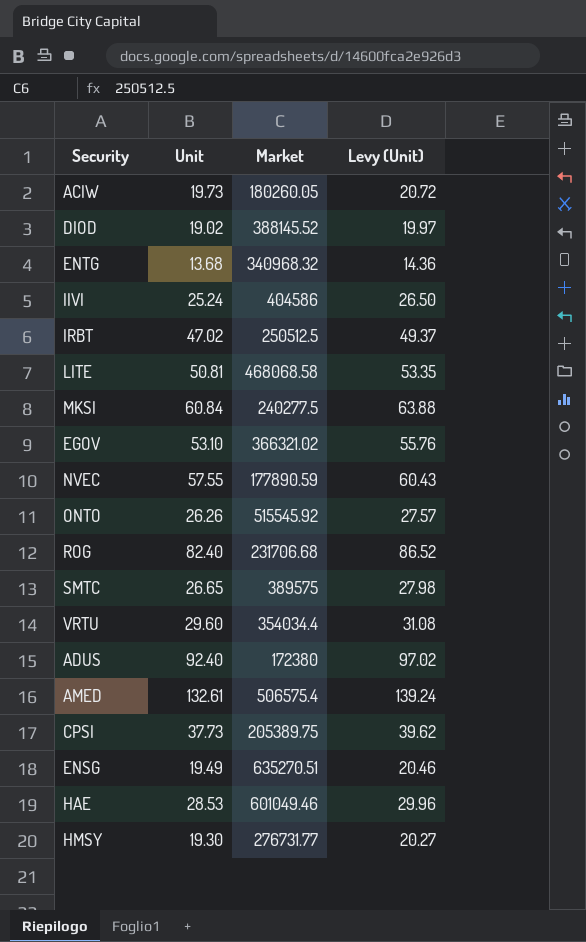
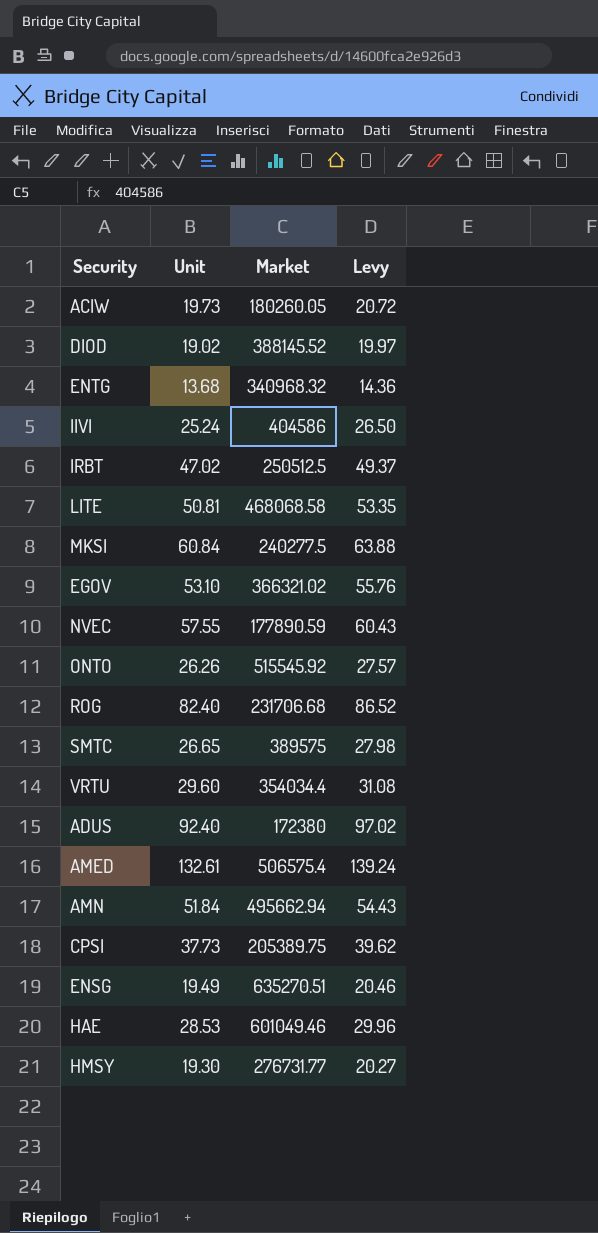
column name: Levy (Unit) -> Levy
row AMN: none -> 51.84 | 495662.94 | 54.43

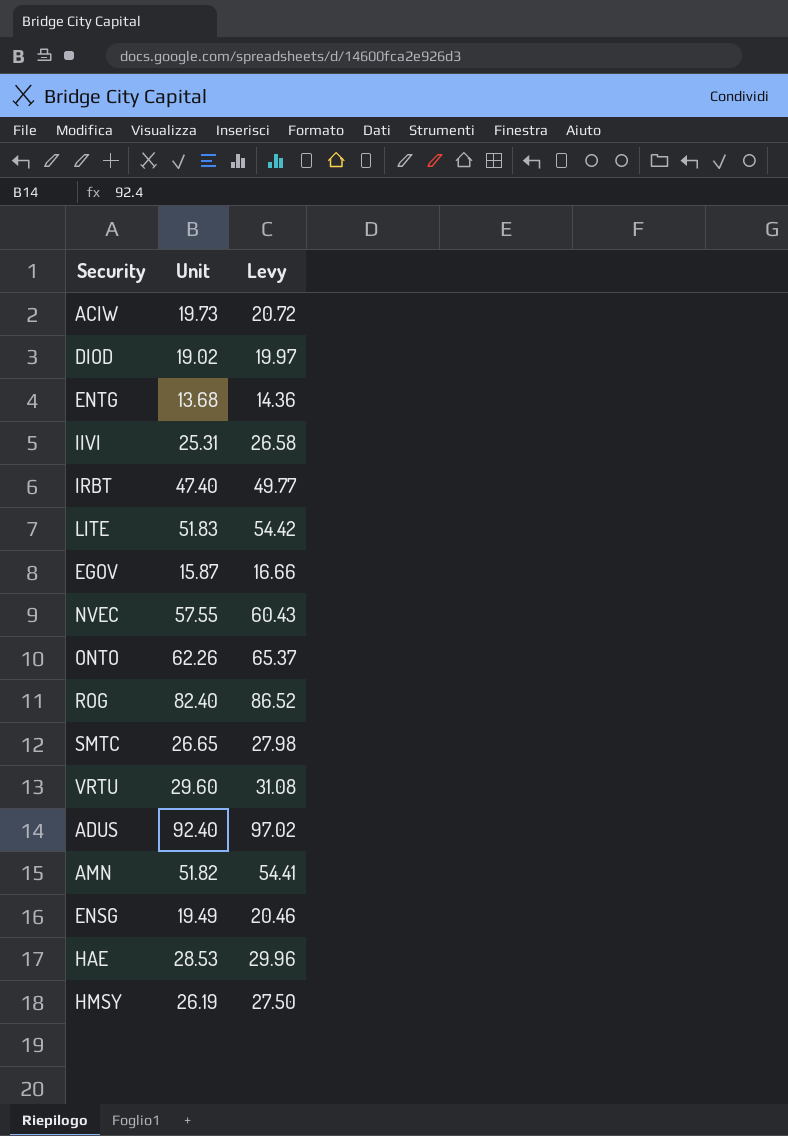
column Market | position: 3 -> none
row MKSI: 60.84 | 240277.5 | 63.88 -> none
row AMED: 132.61 | 506575.4 | 139.24 -> none
row CPSI: 37.73 | 205389.75 | 39.62 -> none
IIVI | Unit: 25.24 -> 25.31
IIVI | Levy: 26.50 -> 26.58
IRBT | Unit: 47.02 -> 47.40
IRBT | Levy: 49.37 -> 49.77
LITE | Unit: 50.81 -> 51.83
LITE | Levy: 53.35 -> 54.42
EGOV | Unit: 53.10 -> 15.87
EGOV | Levy: 55.76 -> 16.66
ONTO | Unit: 26.26 -> 62.26
ONTO | Levy: 27.57 -> 65.37
AMN | Unit: 51.84 -> 51.82
AMN | Levy: 54.43 -> 54.41
HMSY | Unit: 19.30 -> 26.19
HMSY | Levy: 20.27 -> 27.50

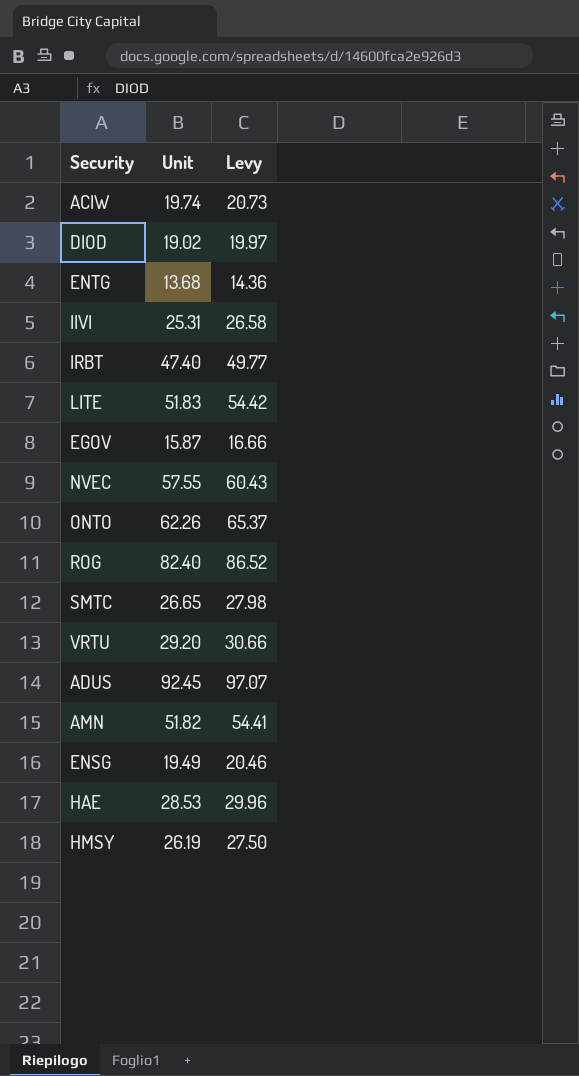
ACIW | Unit: 19.73 -> 19.74
ACIW | Levy: 20.72 -> 20.73
VRTU | Unit: 29.60 -> 29.20
VRTU | Levy: 31.08 -> 30.66
ADUS | Unit: 92.40 -> 92.45
ADUS | Levy: 97.02 -> 97.07

